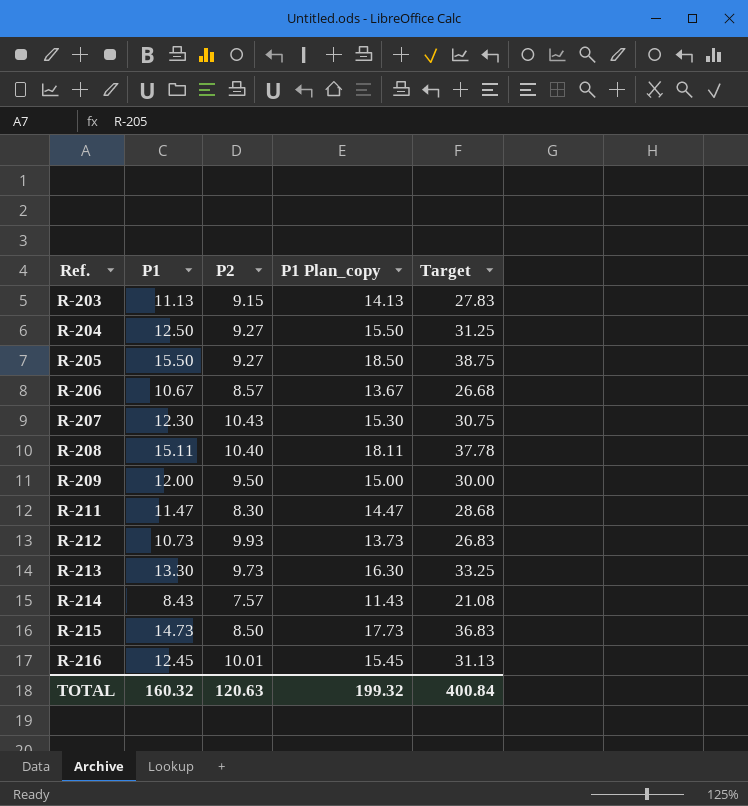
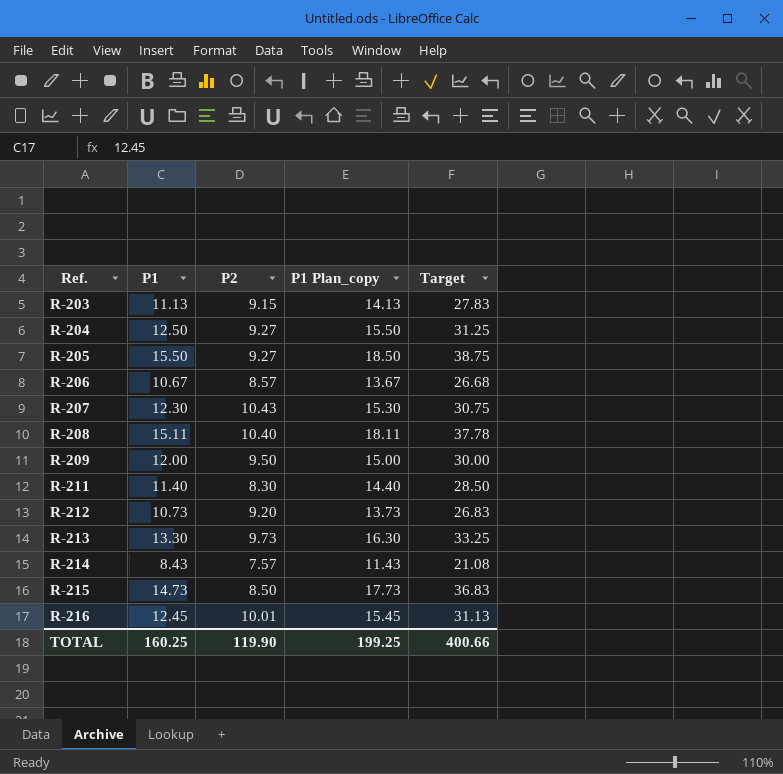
R-211 | P1: 11.47 -> 11.40
R-211 | P1 Plan_copy: 14.47 -> 14.40
R-211 | Target: 28.68 -> 28.50
R-212 | P2: 9.93 -> 9.20
TOTAL | P1: 160.32 -> 160.25
TOTAL | P2: 120.63 -> 119.90
TOTAL | P1 Plan_copy: 199.32 -> 199.25
TOTAL | Target: 400.84 -> 400.66

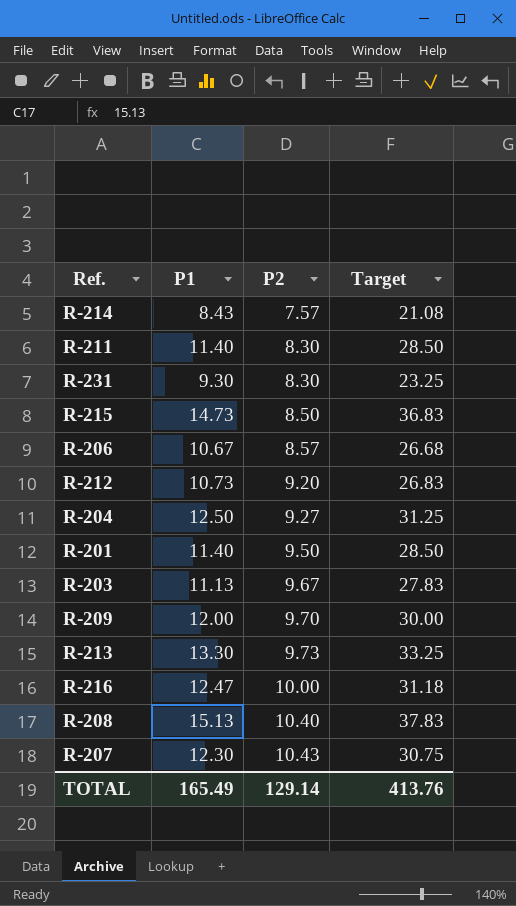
row order: Ref. ascending -> P2 ascending
column P1 Plan_copy | formula: [P1] + 3 -> none
row R-205: 15.50 | 9.27 | 18.50 | 38.75 -> none
row R-231: none -> 9.30 | 8.30 | 23.25
row R-201: none -> 11.40 | 9.50 | 28.50
R-203 | P2: 9.15 -> 9.67
R-209 | P2: 9.50 -> 9.70
R-216 | P1: 12.45 -> 12.47
R-216 | P2: 10.01 -> 10.00
R-216 | Target: 31.13 -> 31.18
R-208 | P1: 15.11 -> 15.13
R-208 | Target: 37.78 -> 37.83
TOTAL | P1: 160.25 -> 165.49
TOTAL | P2: 119.90 -> 129.14
TOTAL | Target: 400.66 -> 413.76

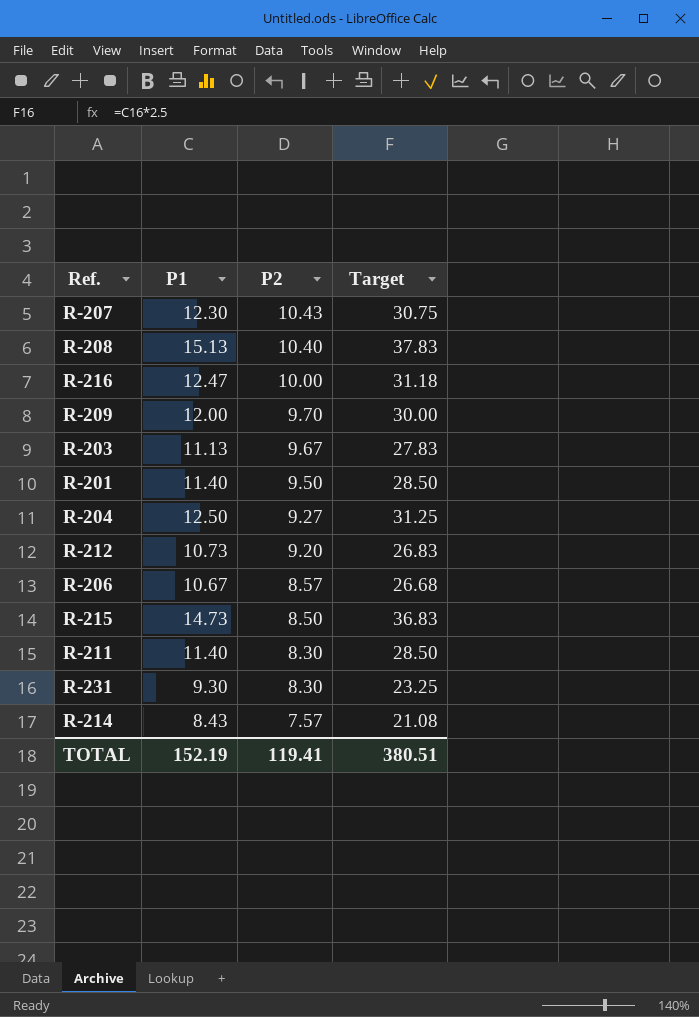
row order: P2 ascending -> P2 descending
row R-213: 13.30 | 9.73 | 33.25 -> none
TOTAL | P1: 165.49 -> 152.19
TOTAL | P2: 129.14 -> 119.41
TOTAL | Target: 413.76 -> 380.51

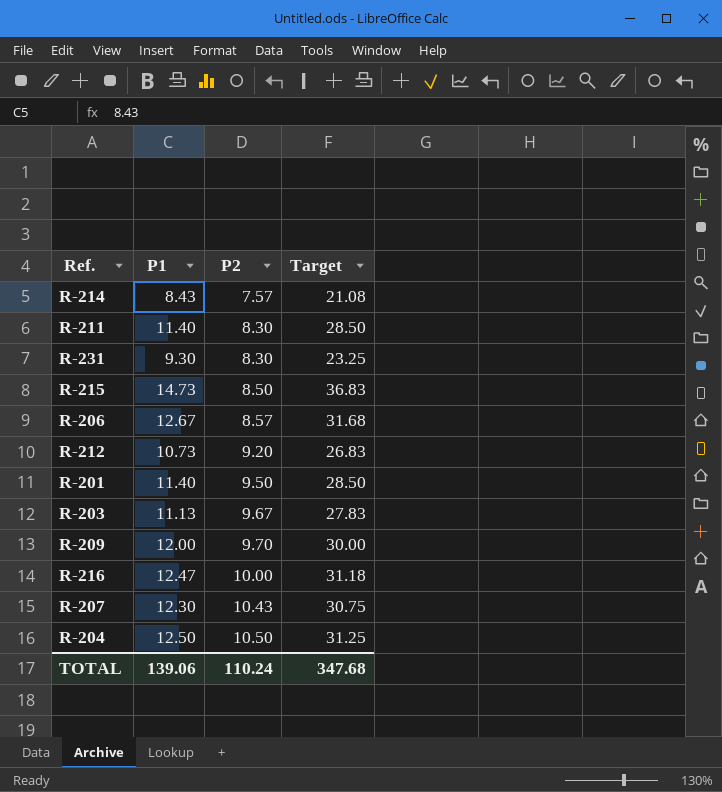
row order: P2 descending -> P2 ascending
row R-208: 15.13 | 10.40 | 37.83 -> none
R-206 | P1: 10.67 -> 12.67
R-206 | Target: 26.68 -> 31.68
R-204 | P2: 9.27 -> 10.50
TOTAL | P1: 152.19 -> 139.06
TOTAL | P2: 119.41 -> 110.24
TOTAL | Target: 380.51 -> 347.68

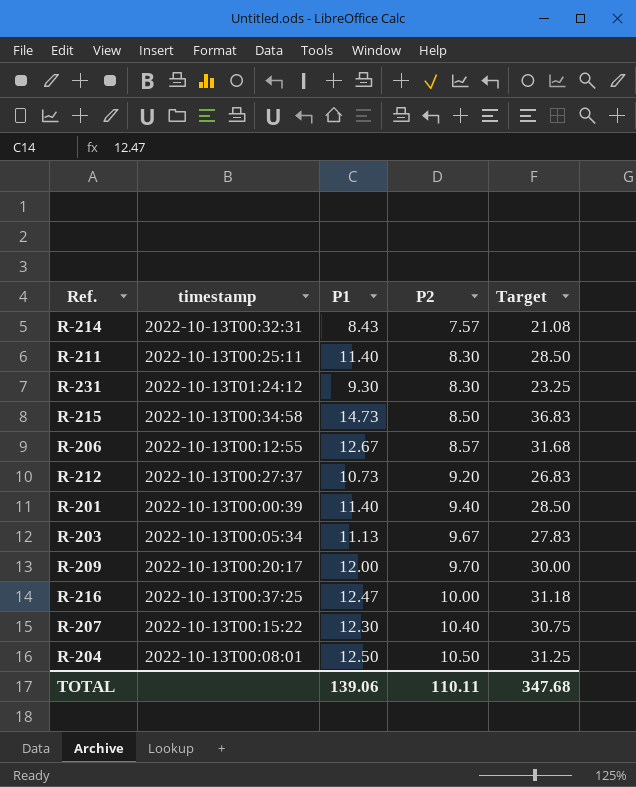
column timestamp | position: none -> 2
R-201 | P2: 9.50 -> 9.40
R-207 | P2: 10.43 -> 10.40
TOTAL | P2: 110.24 -> 110.11

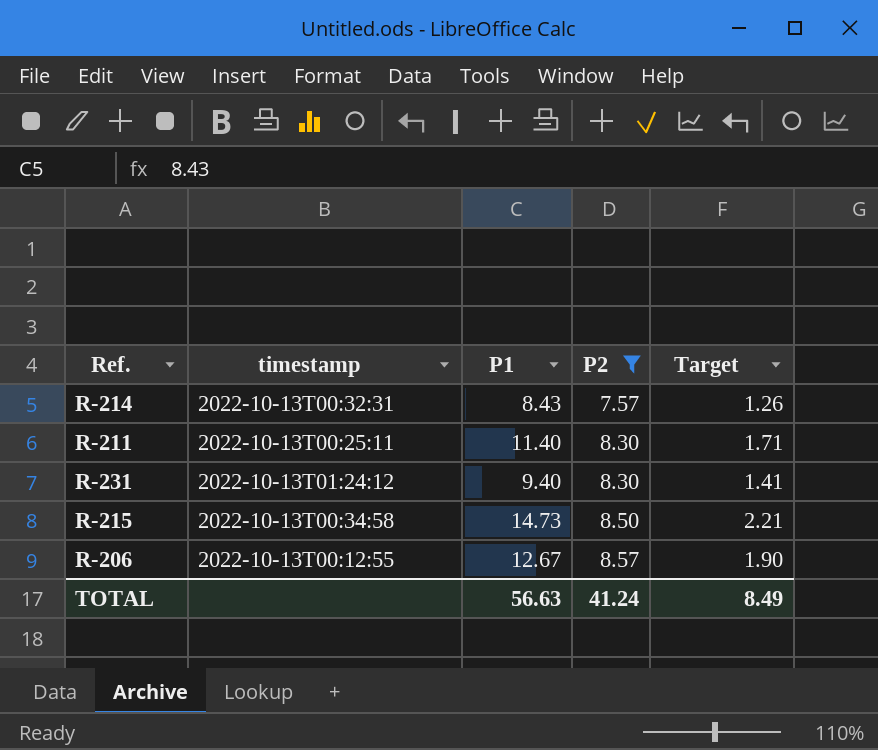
filter: none -> P2 <= 8.57
column Target | formula: [P1] * 2.5 -> [P1] * 0.15
R-231 | P1: 9.30 -> 9.40
TOTAL | P1: 139.06 -> 56.63
TOTAL | P2: 110.11 -> 41.24
TOTAL | Target: 347.68 -> 8.49

